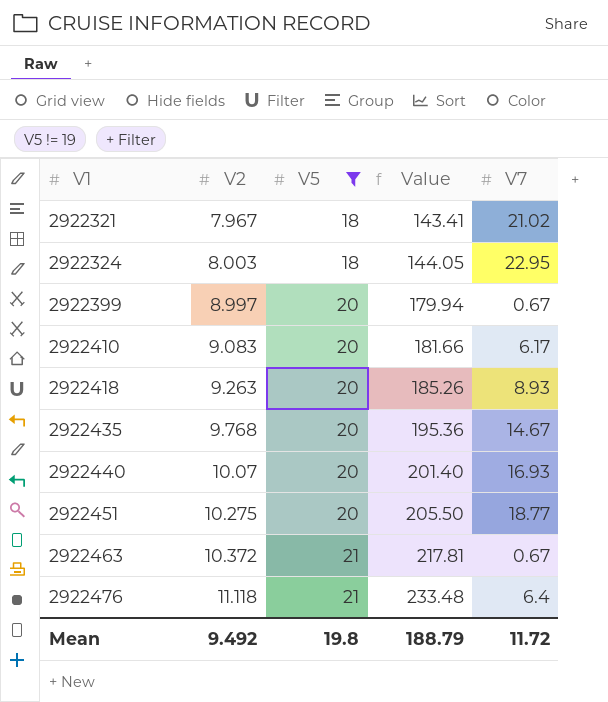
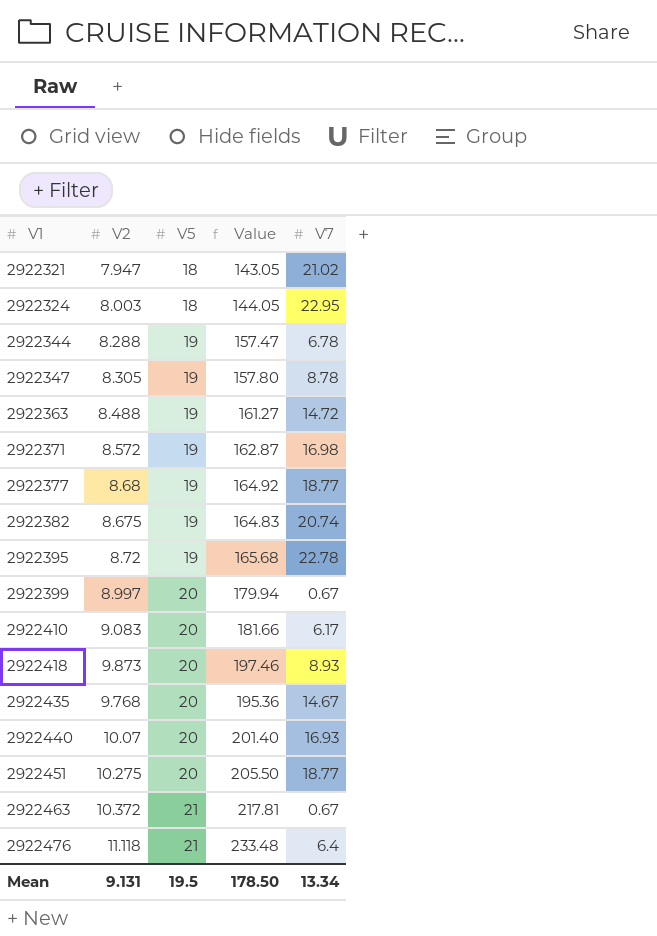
filter: V5 != 19 -> none
2922321 | V2: 7.967 -> 7.947
2922321 | Value: 143.41 -> 143.05
2922418 | V2: 9.263 -> 9.873
2922418 | Value: 185.26 -> 197.46
Mean | V2: 9.492 -> 9.131
Mean | V5: 19.8 -> 19.5
Mean | Value: 188.79 -> 178.50
Mean | V7: 11.72 -> 13.34

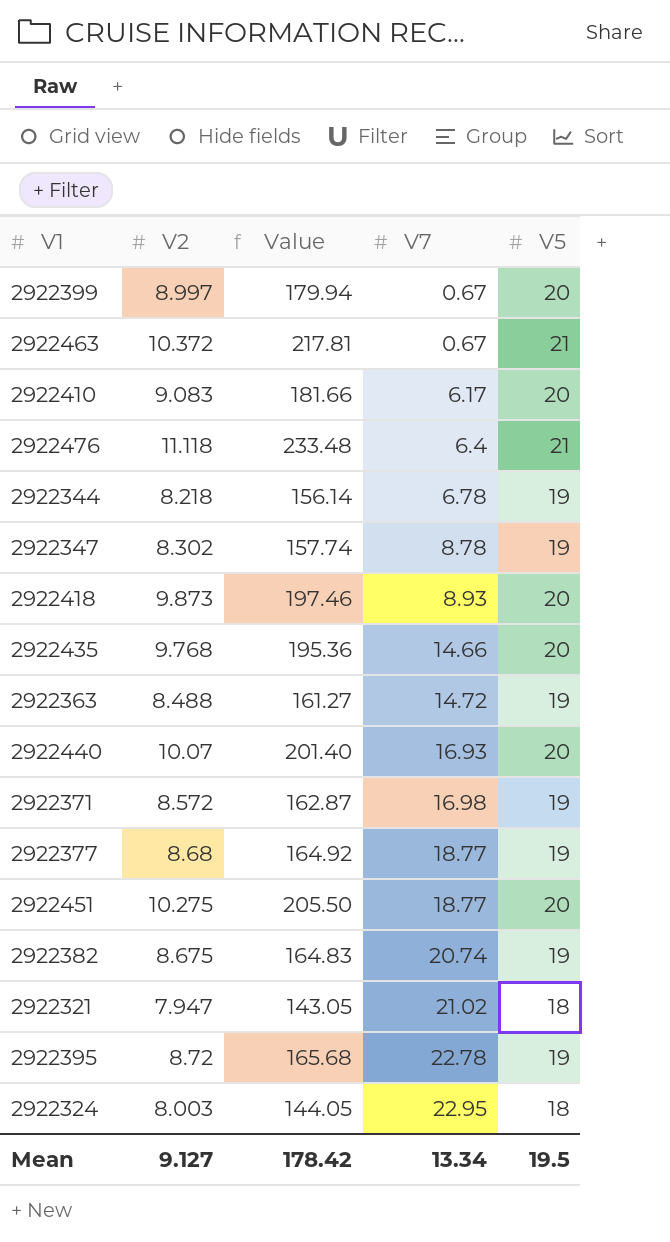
row order: V1 ascending -> V7 ascending
column V5 | position: 3 -> 5
2922344 | V2: 8.288 -> 8.218
2922344 | Value: 157.47 -> 156.14
2922347 | V2: 8.305 -> 8.302
2922347 | Value: 157.80 -> 157.74
2922435 | V7: 14.67 -> 14.66
Mean | V2: 9.131 -> 9.127
Mean | Value: 178.50 -> 178.42

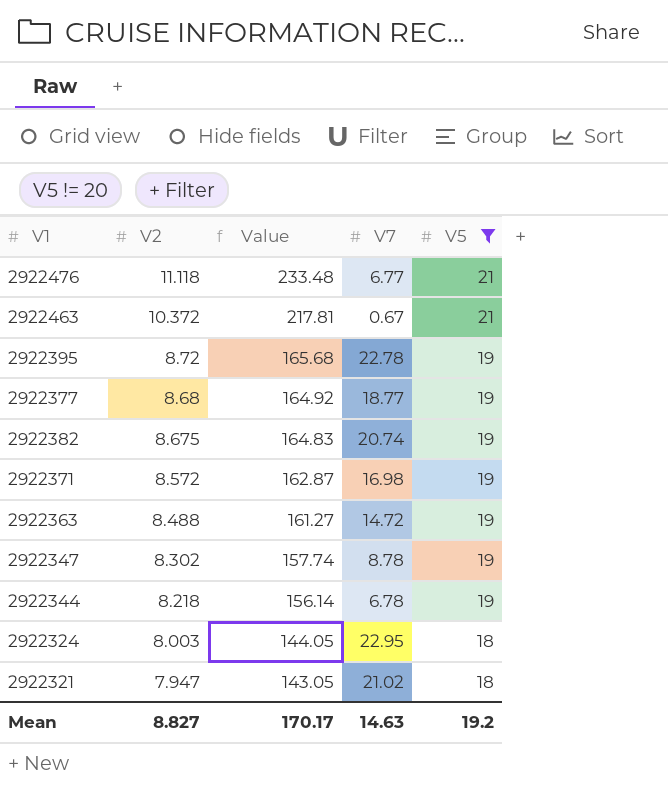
filter: none -> V5 != 20
row order: V7 ascending -> V2 descending
2922476 | V7: 6.4 -> 6.77
Mean | V2: 9.127 -> 8.827
Mean | Value: 178.42 -> 170.17
Mean | V7: 13.34 -> 14.63
Mean | V5: 19.5 -> 19.2

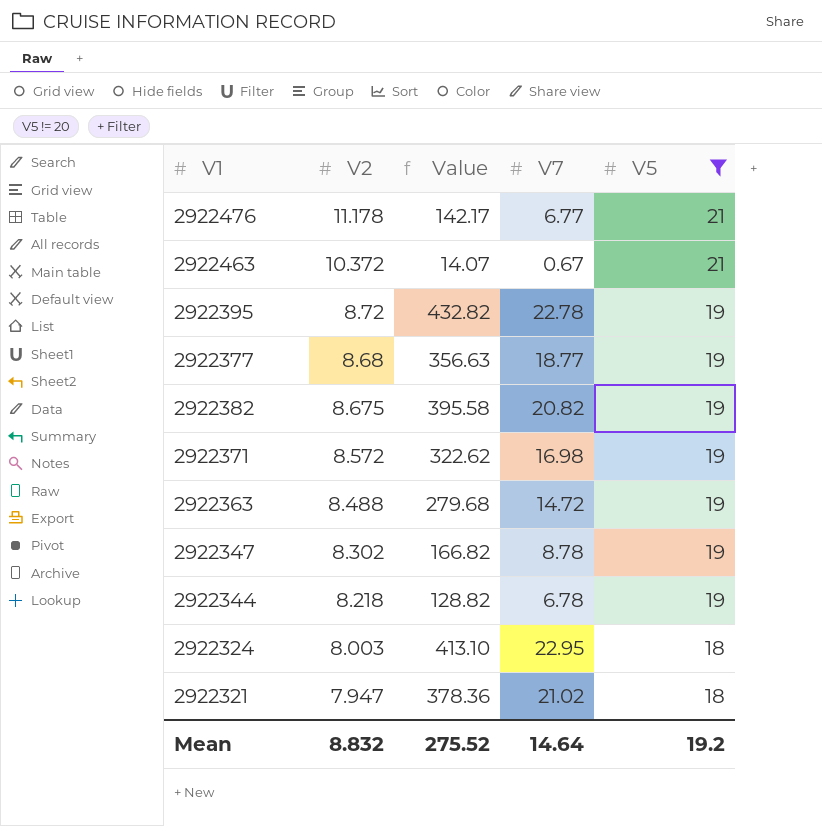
column Value | formula: [V2] * [V5] -> [V7] * [V5]
2922476 | V2: 11.118 -> 11.178
2922382 | V7: 20.74 -> 20.82
Mean | V2: 8.827 -> 8.832
Mean | Value: 170.17 -> 275.52
Mean | V7: 14.63 -> 14.64

